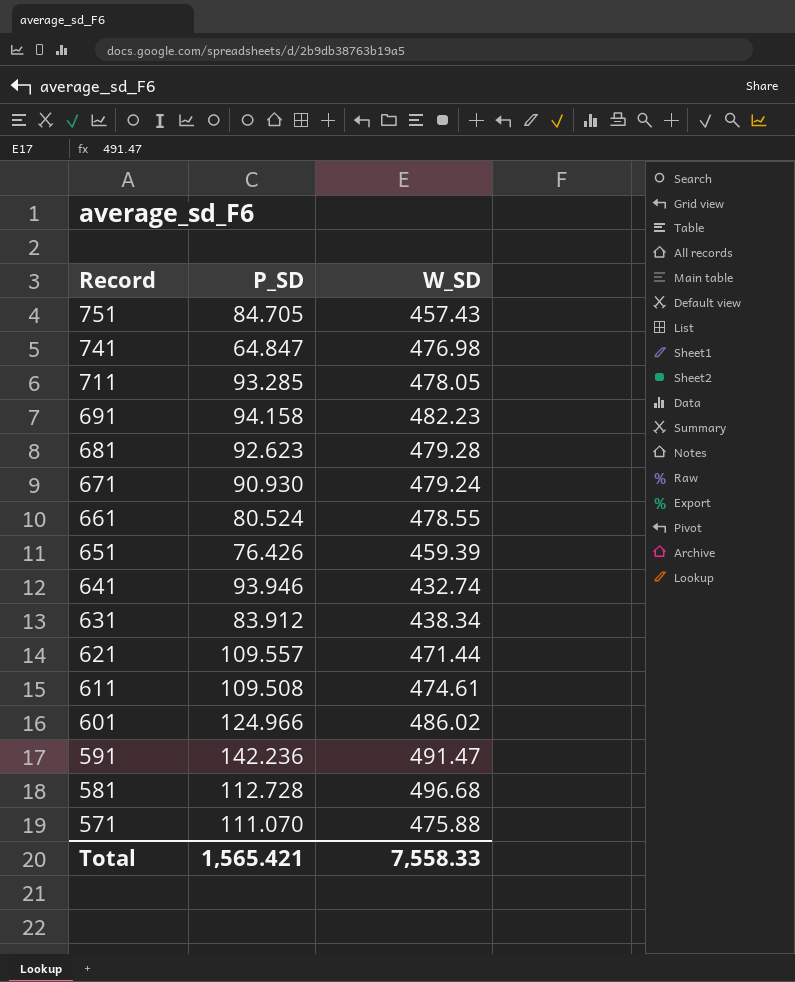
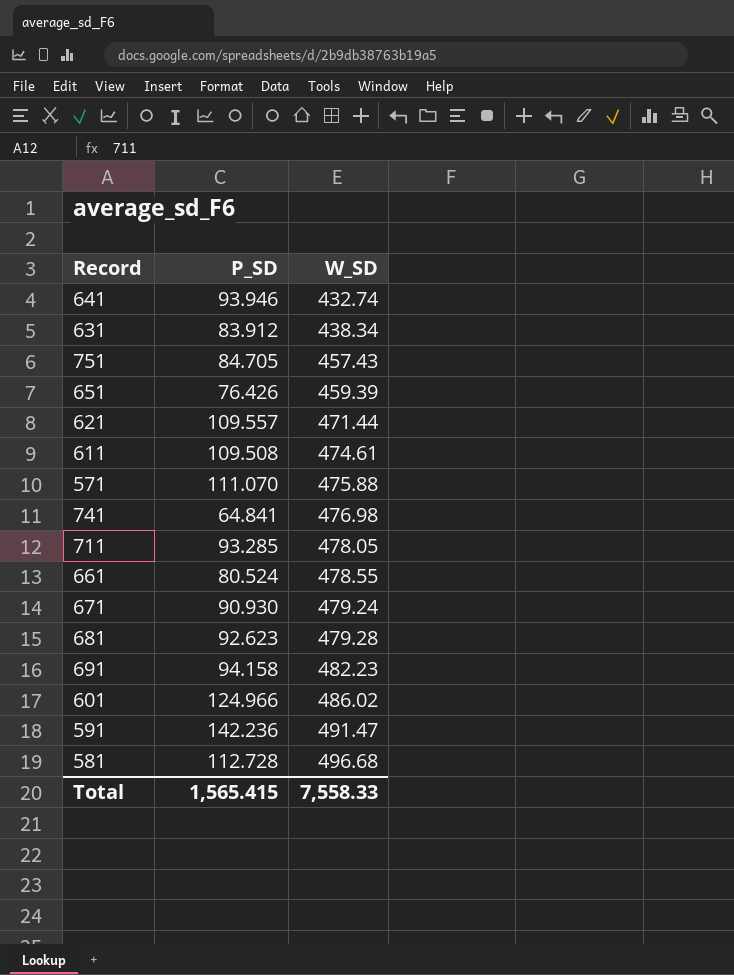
row order: Record descending -> W_SD ascending
741 | P_SD: 64.847 -> 64.841
Total | P_SD: 1,565.421 -> 1,565.415

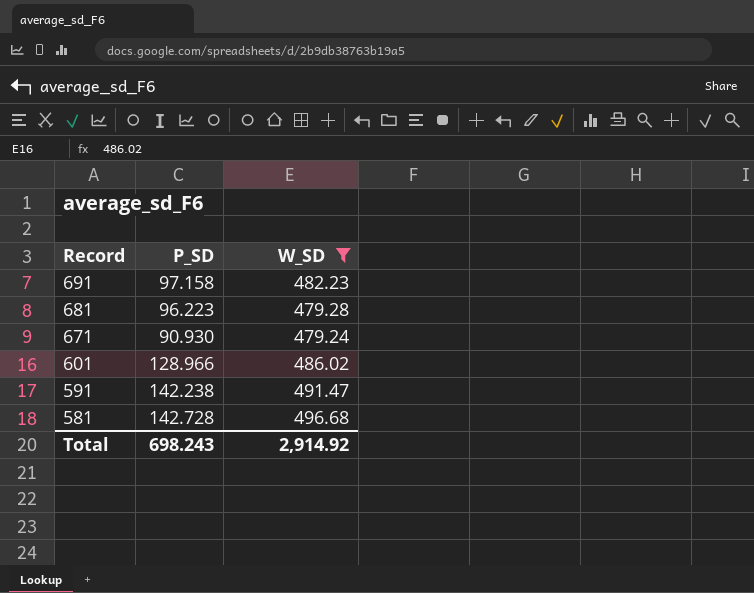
filter: none -> W_SD >= 479.24
row order: W_SD ascending -> Record descending
691 | P_SD: 94.158 -> 97.158
681 | P_SD: 92.623 -> 96.223
601 | P_SD: 124.966 -> 128.966
591 | P_SD: 142.236 -> 142.238
581 | P_SD: 112.728 -> 142.728
Total | P_SD: 1,565.415 -> 698.243
Total | W_SD: 7,558.33 -> 2,914.92

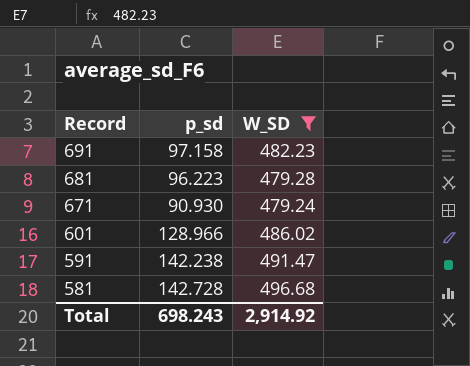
column name: P_SD -> p_sd

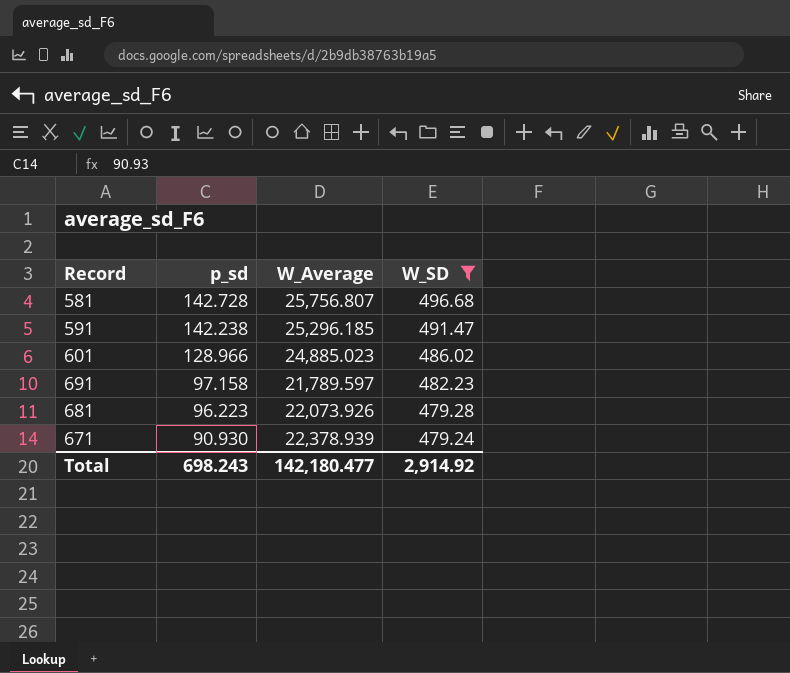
row order: Record descending -> p_sd descending
column W_Average | position: none -> 3

